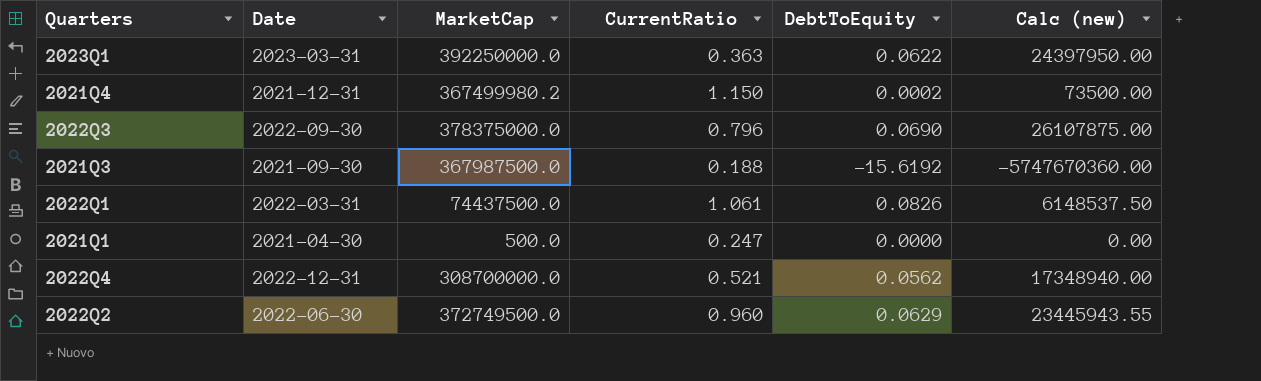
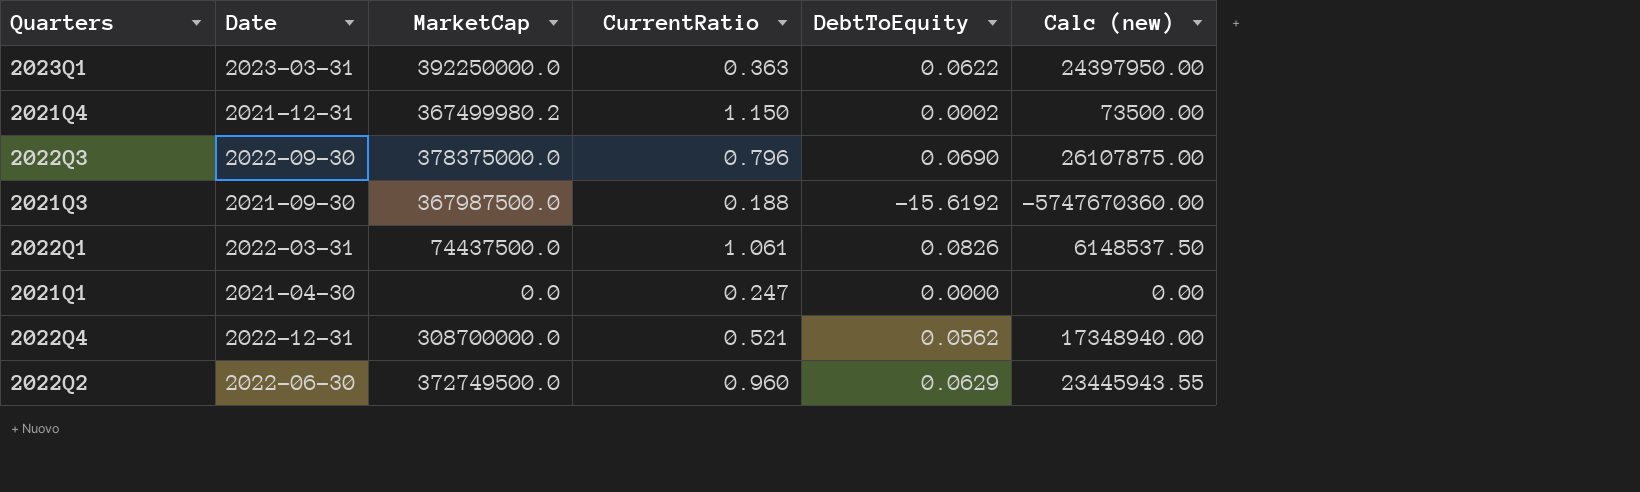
2021Q1 | MarketCap: 500.0 -> 0.0

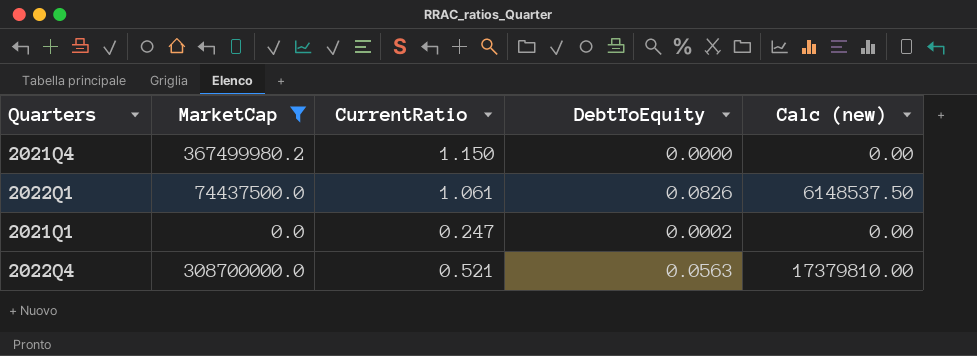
filter: none -> MarketCap <= 367499980.2
column Date | position: 2 -> none
2021Q4 | DebtToEquity: 0.0002 -> 0.0000
2021Q4 | Calc (new): 73500.00 -> 0.00
2021Q1 | DebtToEquity: 0.0000 -> 0.0002
2022Q4 | DebtToEquity: 0.0562 -> 0.0563
2022Q4 | Calc (new): 17348940.00 -> 17379810.00

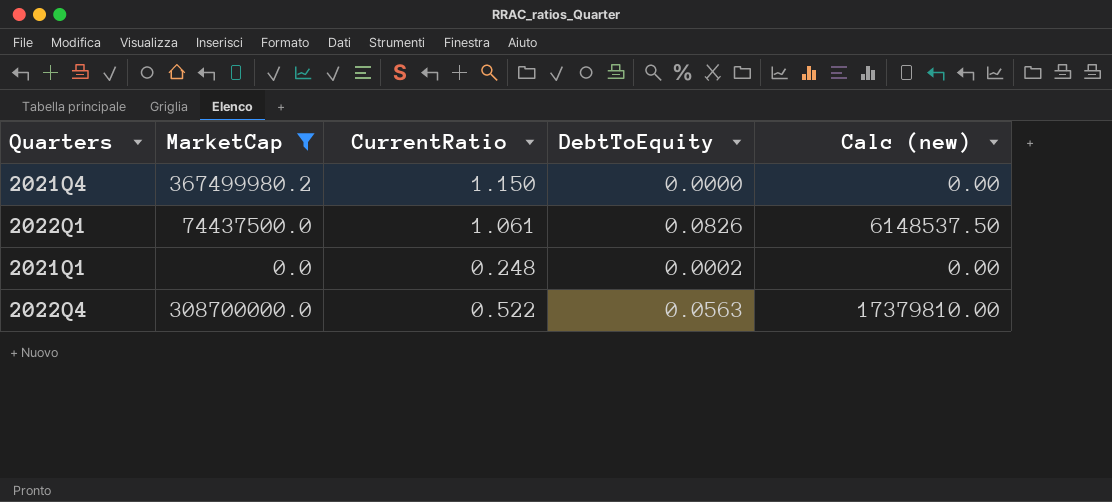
2021Q1 | CurrentRatio: 0.247 -> 0.248
2022Q4 | CurrentRatio: 0.521 -> 0.522

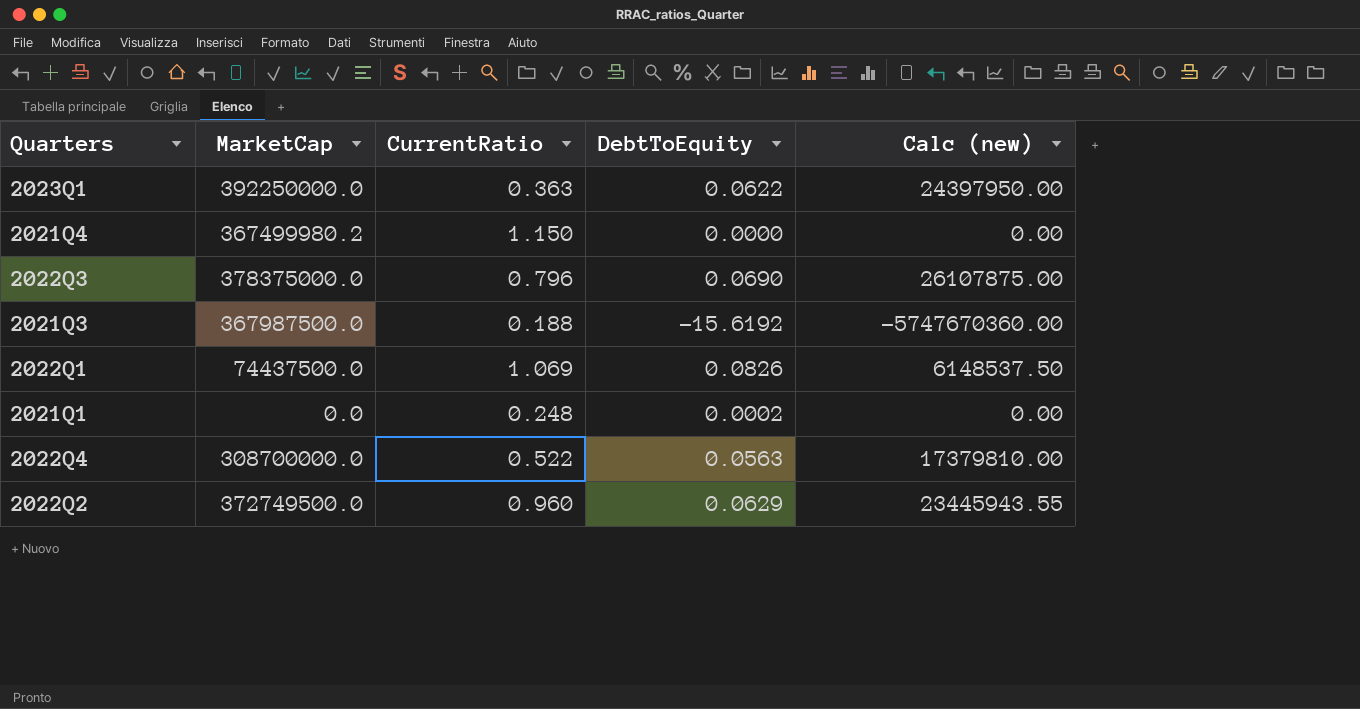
filter: MarketCap <= 367499980.2 -> none
2022Q1 | CurrentRatio: 1.061 -> 1.069

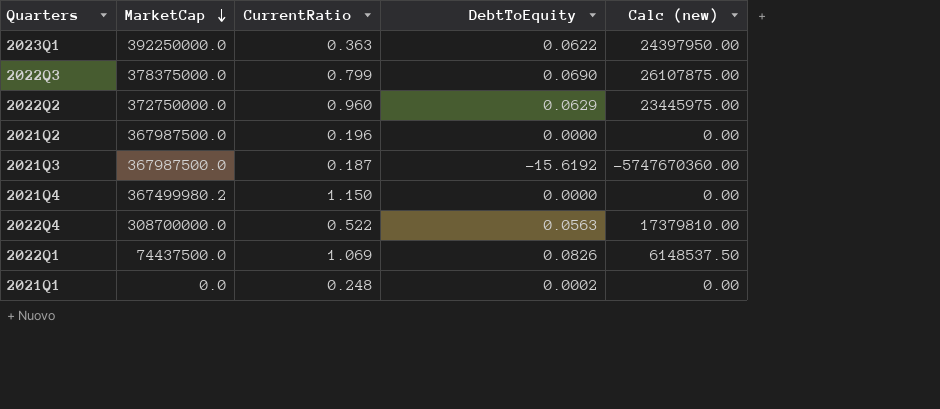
row order: none -> MarketCap descending
2022Q3 | CurrentRatio: 0.796 -> 0.799
2022Q2 | MarketCap: 372749500.0 -> 372750000.0
2022Q2 | Calc (new): 23445943.55 -> 23445975.00
row 2021Q2: none -> 367987500.0 | 0.196 | 0.0000 | 0.00
2021Q3 | CurrentRatio: 0.188 -> 0.187

